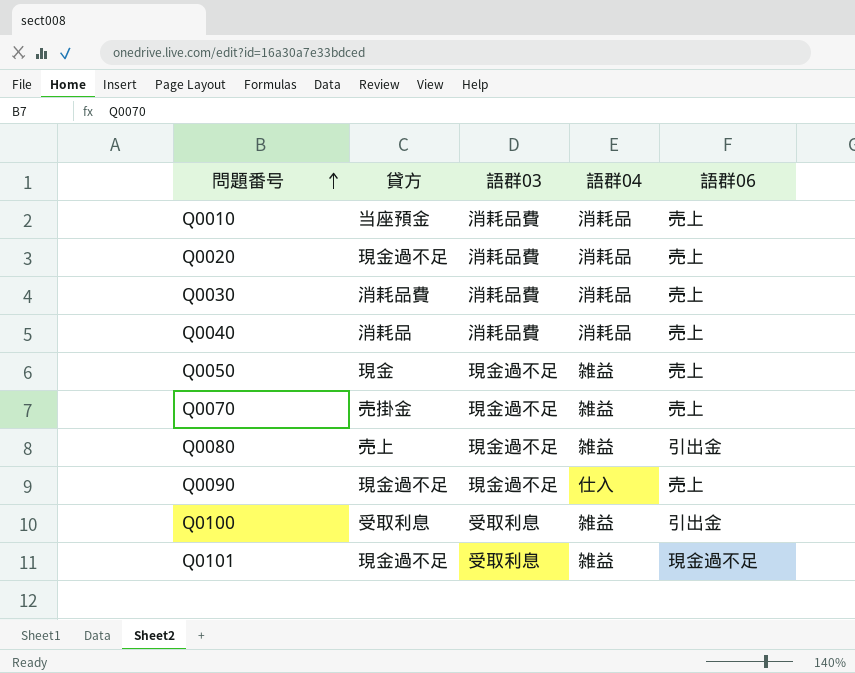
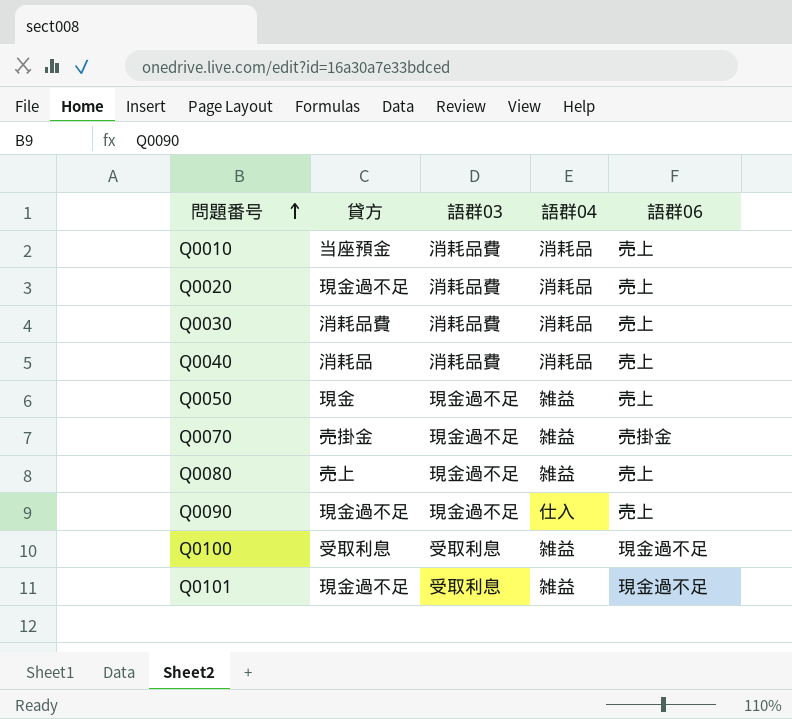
Q0070 | 語群06: 売上 -> 売掛金
Q0080 | 語群06: 引出金 -> 売上
Q0100 | 語群06: 引出金 -> 現金過不足

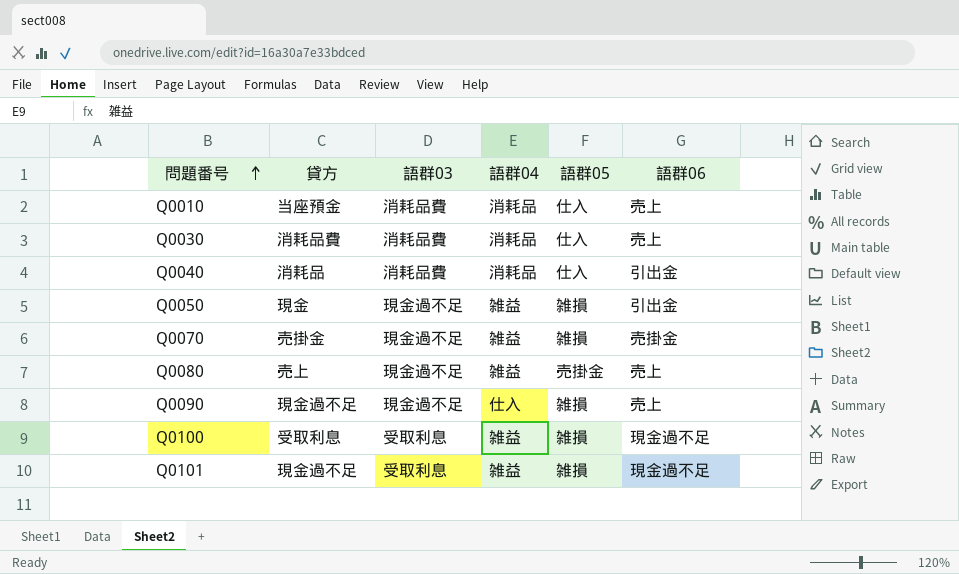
column 語群05 | position: none -> 5
row Q0020: 現金過不足 | 消耗品費 | 消耗品 | 売上 -> none
Q0040 | 語群06: 売上 -> 引出金
Q0050 | 語群06: 売上 -> 引出金

